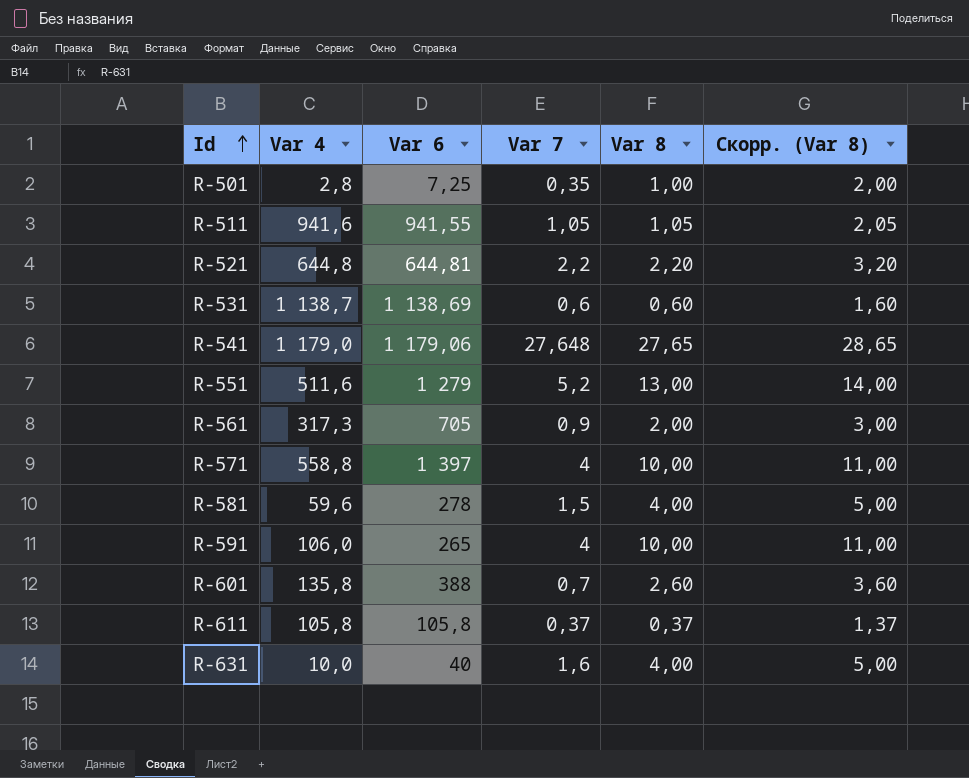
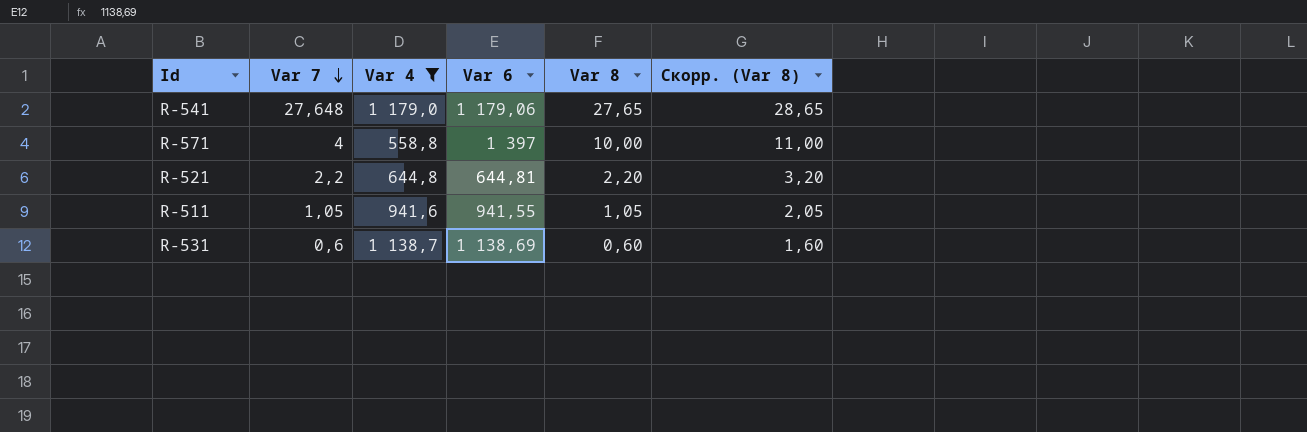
filter: none -> Var 4 >= 558,8
row order: Id ascending -> Var 7 descending
column Var 7 | position: 4 -> 2

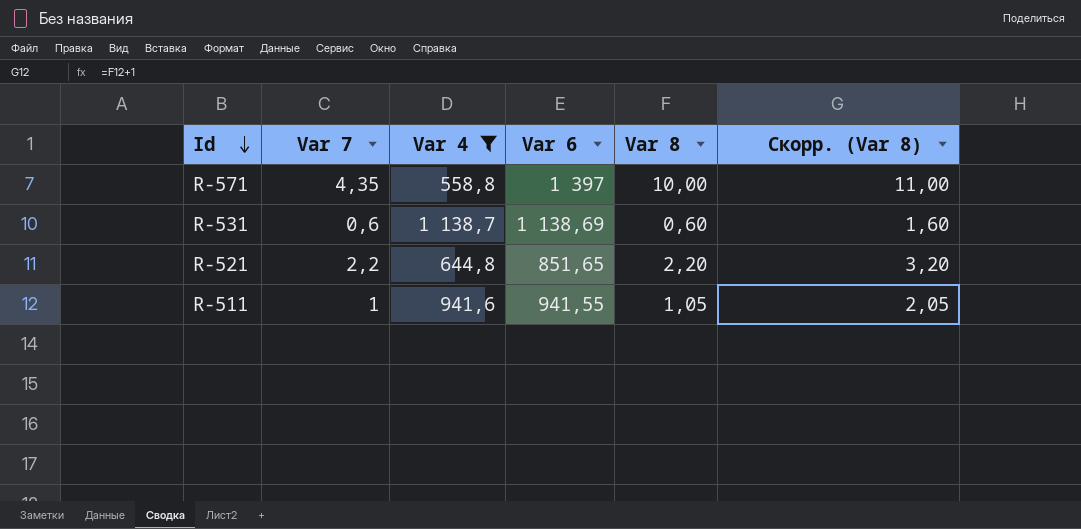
row order: Var 7 descending -> Id descending
row R-541: 27,648 | 1 179,0 | 1 179,06 | 27,65 | 28,65 -> none
R-571 | Var 7: 4 -> 4,35
R-521 | Var 6: 644,81 -> 851,65
R-511 | Var 7: 1,05 -> 1

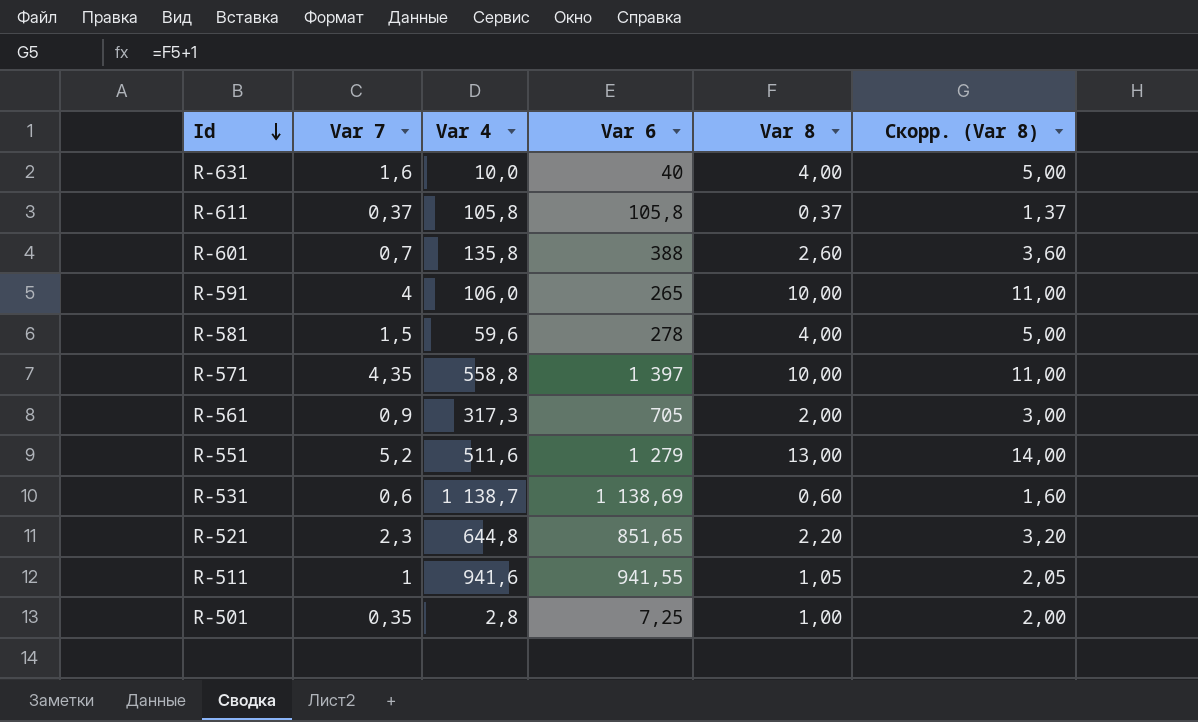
filter: Var 4 >= 558,8 -> none
R-521 | Var 7: 2,2 -> 2,3

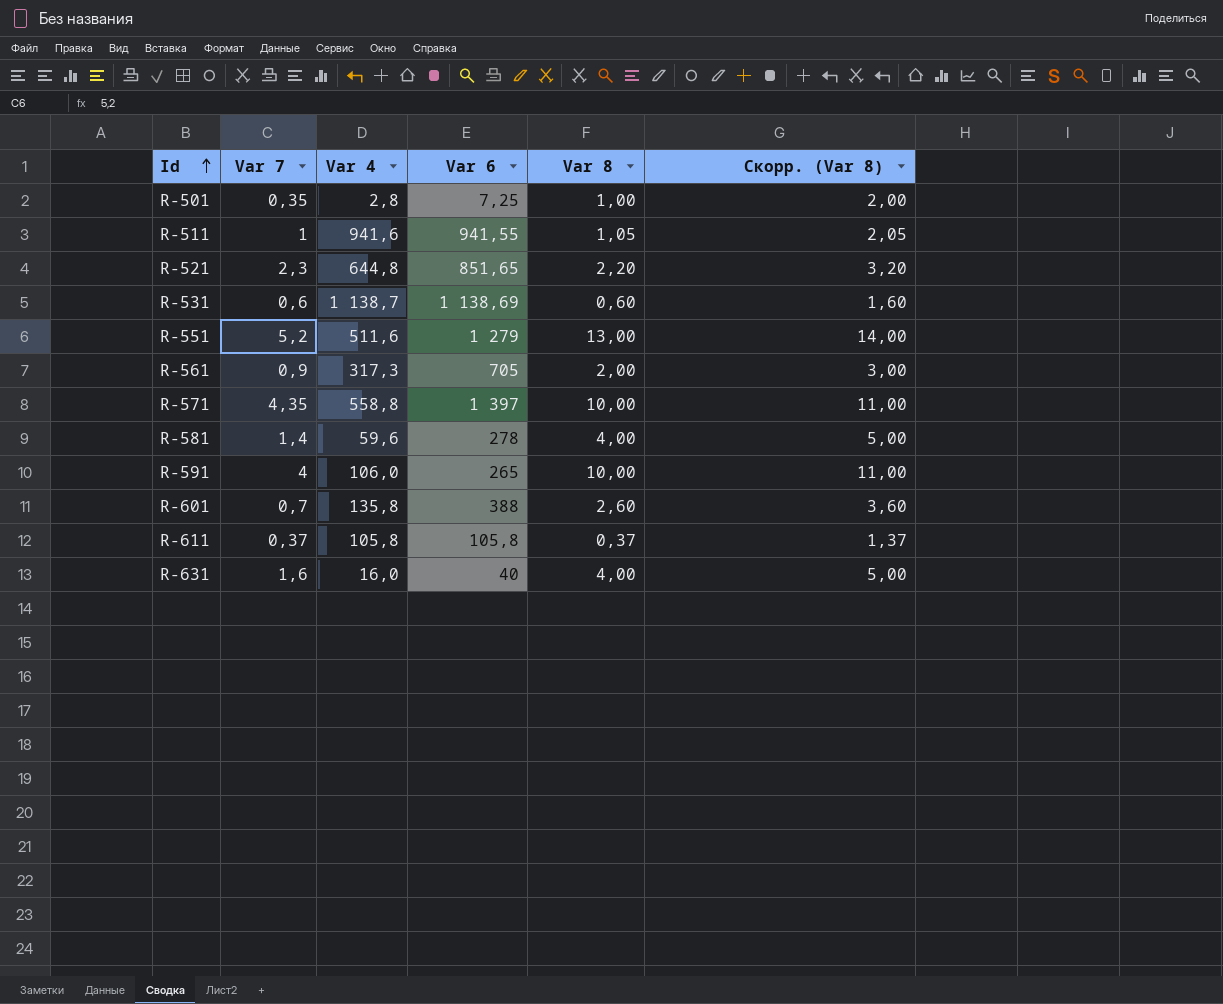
row order: Id descending -> Id ascending
R-581 | Var 7: 1,5 -> 1,4
R-631 | Var 4: 10,0 -> 16,0

